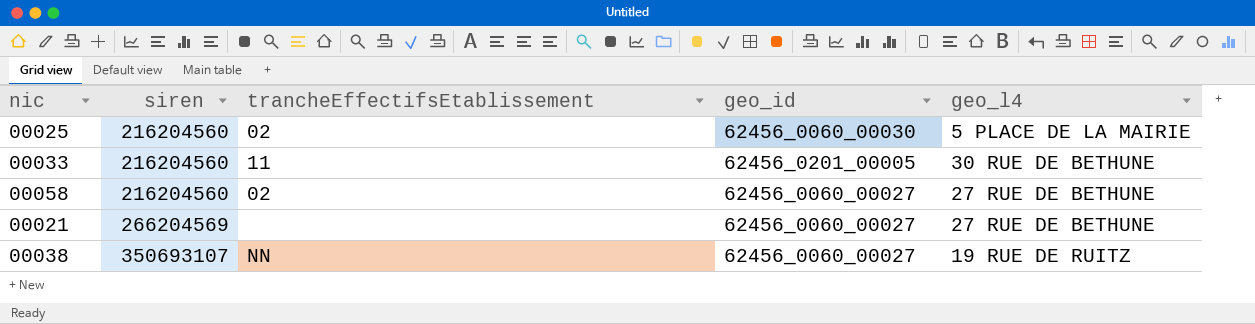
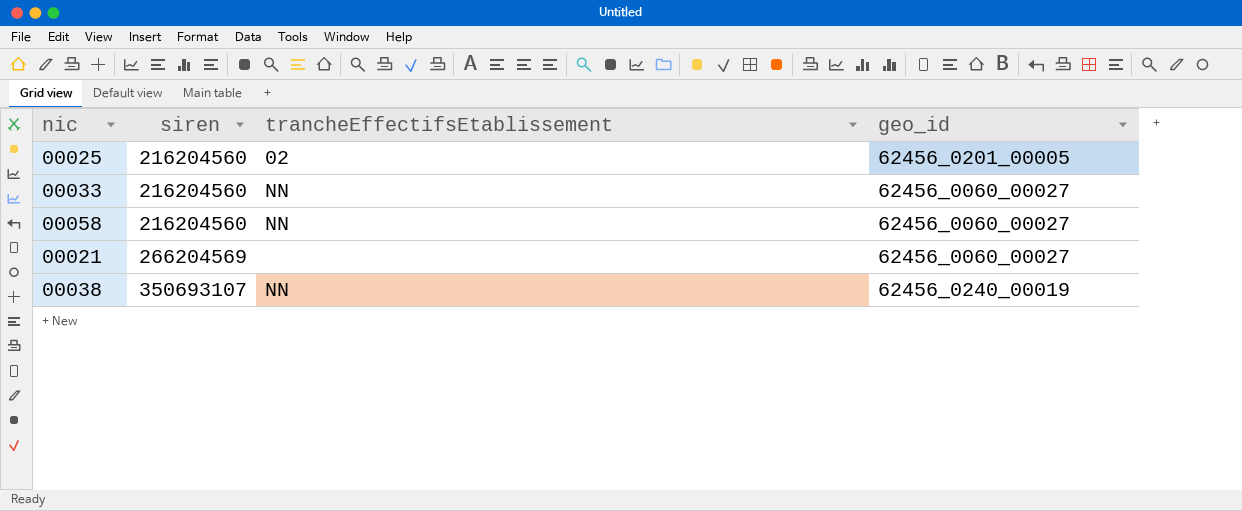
column geo_l4 | position: 5 -> none
00025 | geo_id: 62456_0060_00030 -> 62456_0201_00005
00033 | trancheEffectifsEtablissement: 11 -> NN
00033 | geo_id: 62456_0201_00005 -> 62456_0060_00027
00058 | trancheEffectifsEtablissement: 02 -> NN
00038 | geo_id: 62456_0060_00027 -> 62456_0240_00019

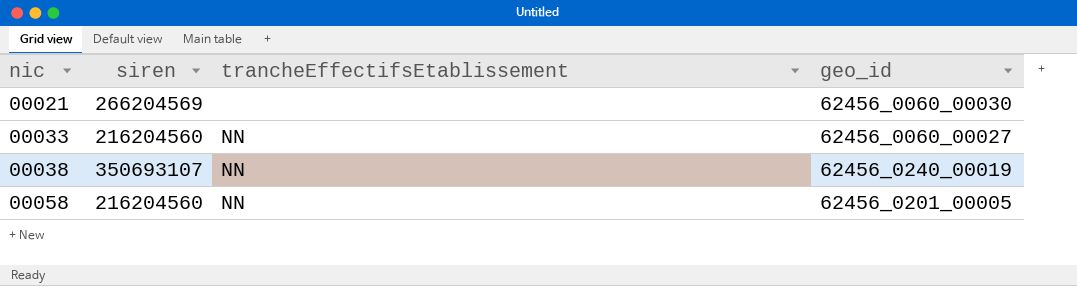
row order: siren ascending -> nic ascending
row 00025: 216204560 | 02 | 62456_0201_00005 -> none
00021 | geo_id: 62456_0060_00027 -> 62456_0060_00030
00058 | geo_id: 62456_0060_00027 -> 62456_0201_00005

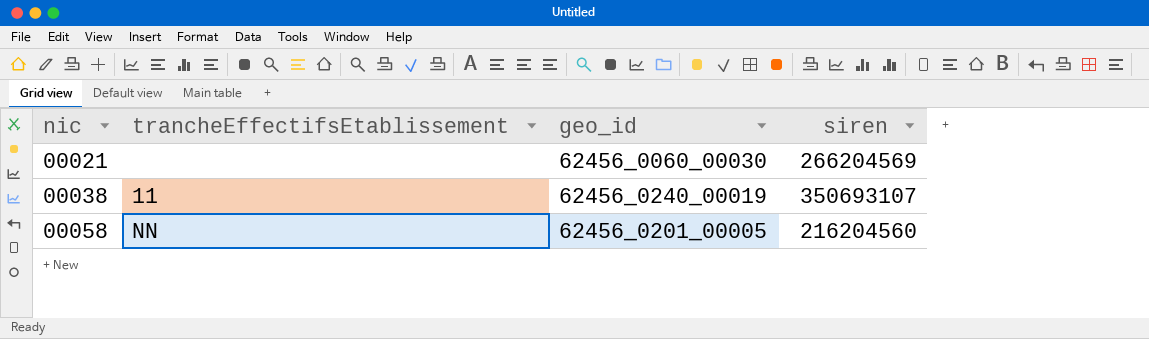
column siren | position: 2 -> 4
row 00033: 216204560 | NN | 62456_0060_00027 -> none
00038 | trancheEffectifsEtablissement: NN -> 11

